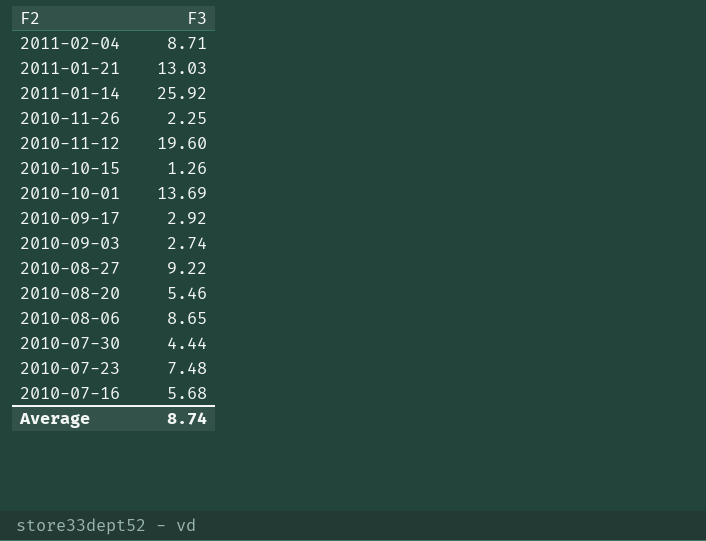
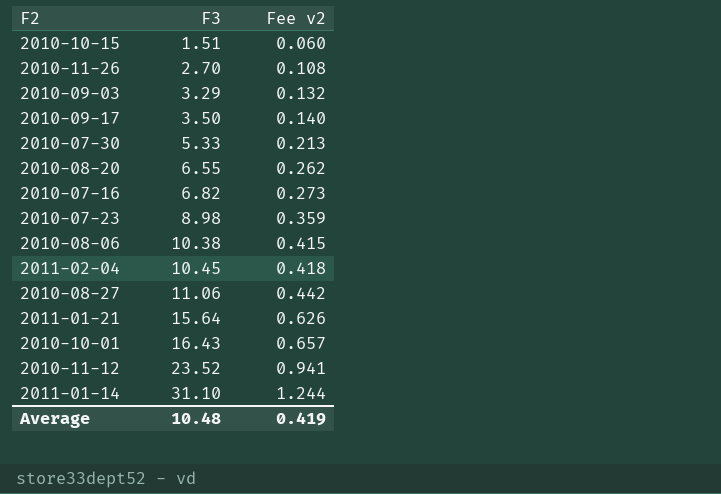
row order: F2 descending -> F3 ascending
column Fee v2 | formula: none -> [F3] * 0.04
2010-10-15 | F3: 1.26 -> 1.51
2010-11-26 | F3: 2.25 -> 2.70
2010-09-03 | F3: 2.74 -> 3.29
2010-09-17 | F3: 2.92 -> 3.50
2010-07-30 | F3: 4.44 -> 5.33
2010-08-20 | F3: 5.46 -> 6.55
2010-07-16 | F3: 5.68 -> 6.82
2010-07-23 | F3: 7.48 -> 8.98
2010-08-06 | F3: 8.65 -> 10.38
2011-02-04 | F3: 8.71 -> 10.45
2010-08-27 | F3: 9.22 -> 11.06
2011-01-21 | F3: 13.03 -> 15.64
2010-10-01 | F3: 13.69 -> 16.43
2010-11-12 | F3: 19.60 -> 23.52
2011-01-14 | F3: 25.92 -> 31.10
Average | F3: 8.74 -> 10.48

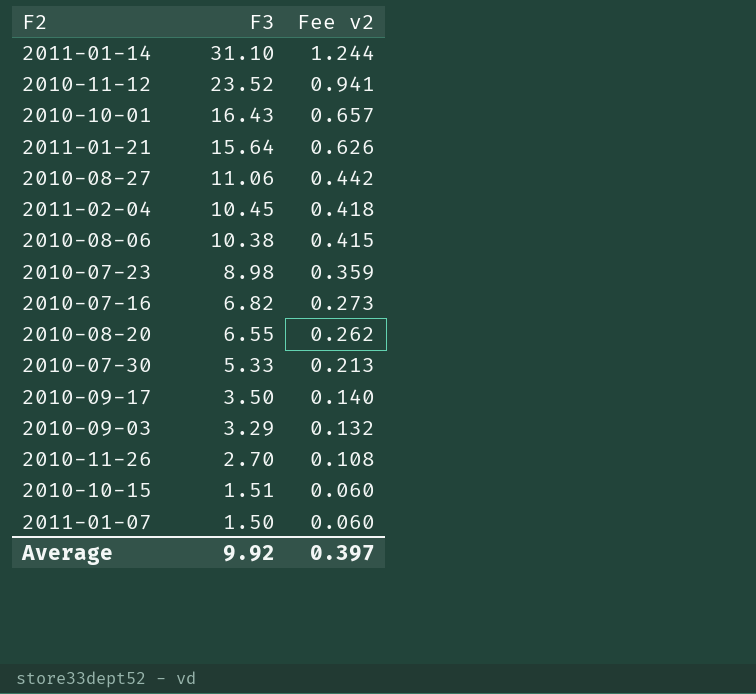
row order: F3 ascending -> F3 descending
row 2011-01-07: none -> 1.50 | 0.060
Average | F3: 10.48 -> 9.92
Average | Fee v2: 0.419 -> 0.397

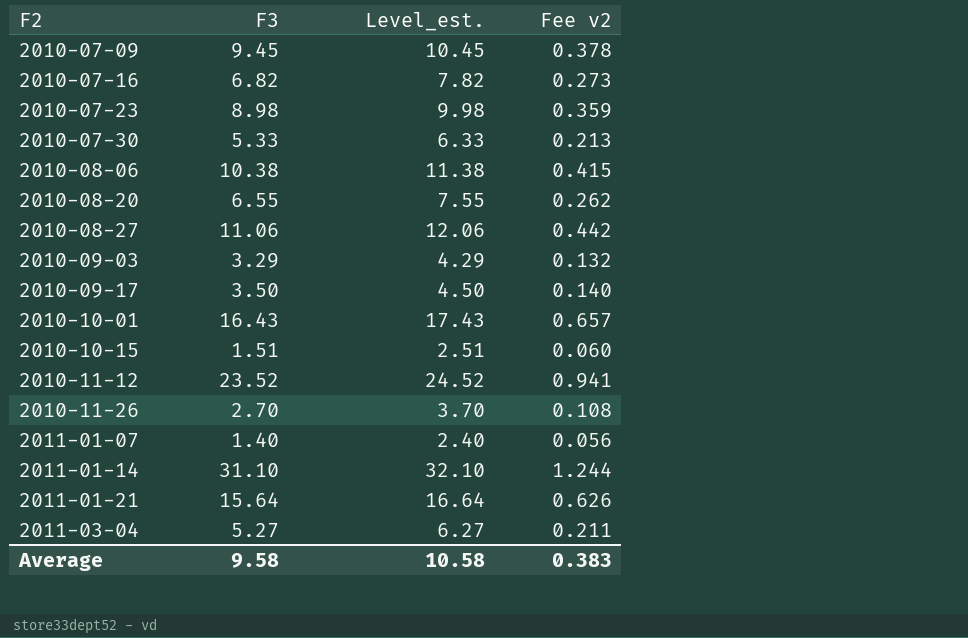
row order: F3 descending -> F2 ascending
column Level_est. | formula: none -> [F3] + 1
row 2011-02-04: 10.45 | 0.418 -> none
row 2010-07-09: none -> 9.45 | 10.45 | 0.378
2011-01-07 | F3: 1.50 -> 1.40
2011-01-07 | Fee v2: 0.060 -> 0.056
row 2011-03-04: none -> 5.27 | 6.27 | 0.211
Average | F3: 9.92 -> 9.58
Average | Fee v2: 0.397 -> 0.383

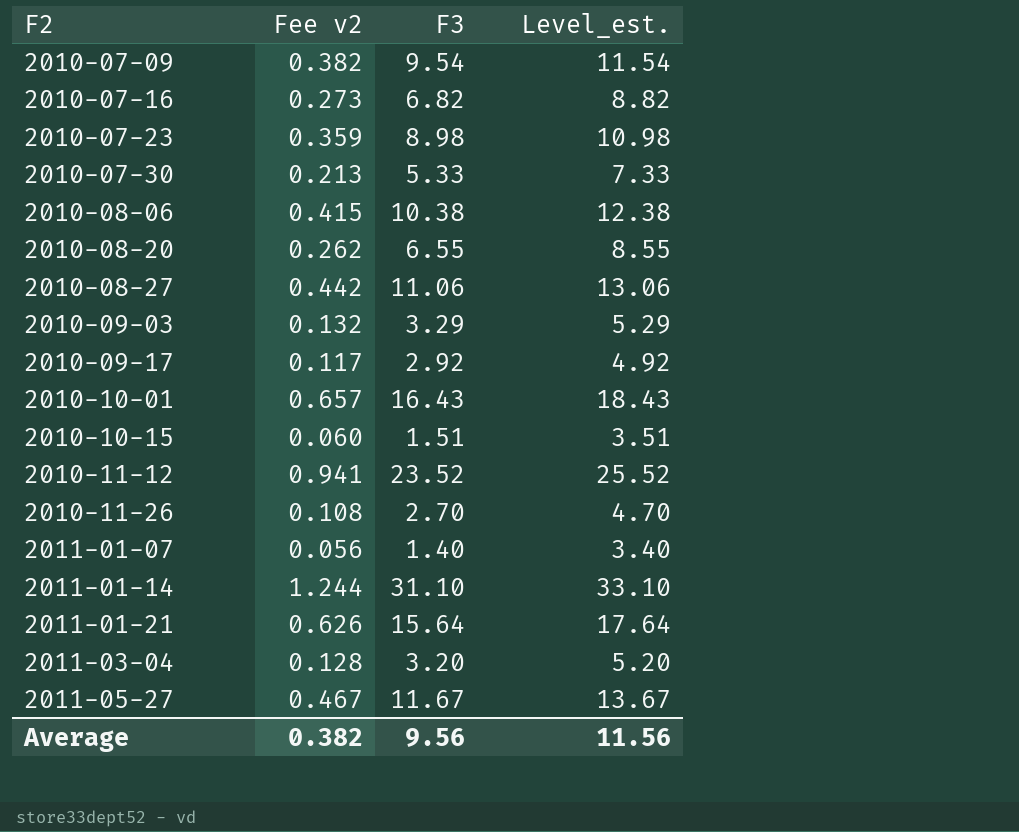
column Fee v2 | position: 4 -> 2
column Level_est. | formula: [F3] + 1 -> [F3] + 2
2010-07-09 | Fee v2: 0.378 -> 0.382
2010-07-09 | F3: 9.45 -> 9.54
2010-09-17 | Fee v2: 0.140 -> 0.117
2010-09-17 | F3: 3.50 -> 2.92
2011-03-04 | Fee v2: 0.211 -> 0.128
2011-03-04 | F3: 5.27 -> 3.20
row 2011-05-27: none -> 0.467 | 11.67 | 13.67
Average | Fee v2: 0.383 -> 0.382
Average | F3: 9.58 -> 9.56
Average | Level_est.: 10.58 -> 11.56

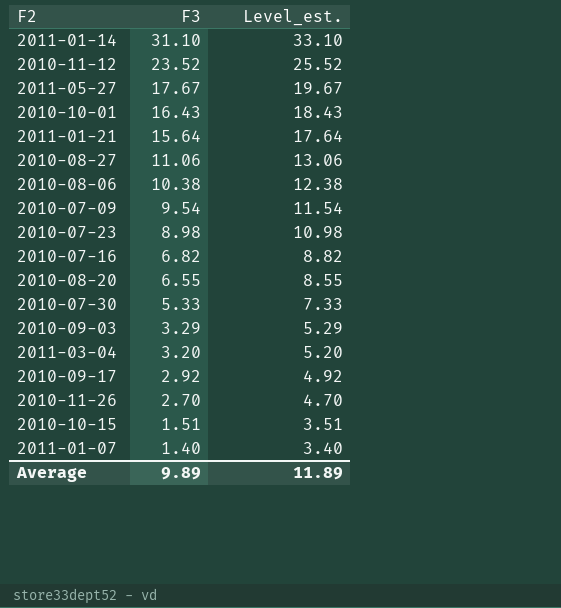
row order: F2 ascending -> F3 descending
column Fee v2 | formula: [F3] * 0.04 -> none
2011-05-27 | F3: 11.67 -> 17.67
2011-05-27 | Level_est.: 13.67 -> 19.67
Average | F3: 9.56 -> 9.89
Average | Level_est.: 11.56 -> 11.89

